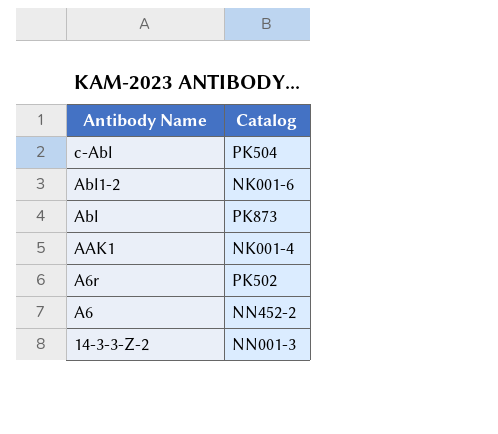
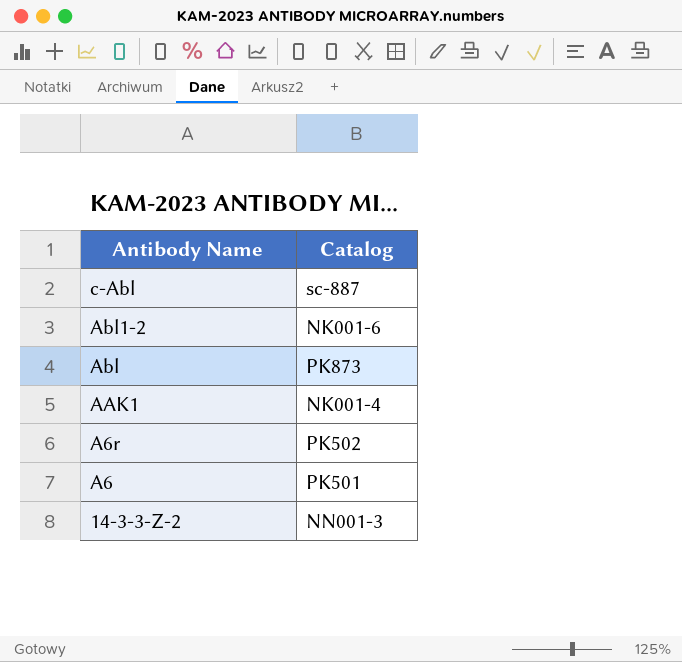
c-Abl | Catalog: PK504 -> sc-887
A6 | Catalog: NN452-2 -> PK501

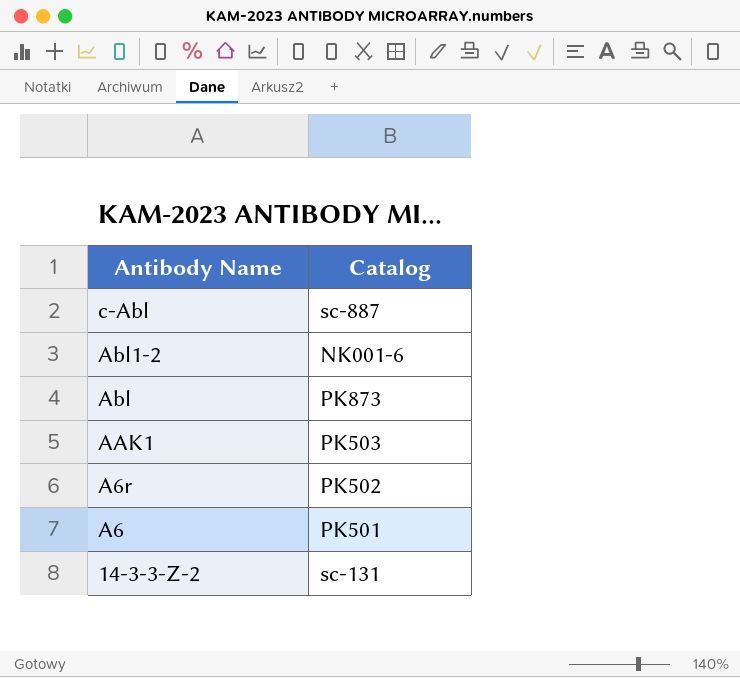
AAK1 | Catalog: NK001-4 -> PK503
14-3-3-Z-2 | Catalog: NN001-3 -> sc-131

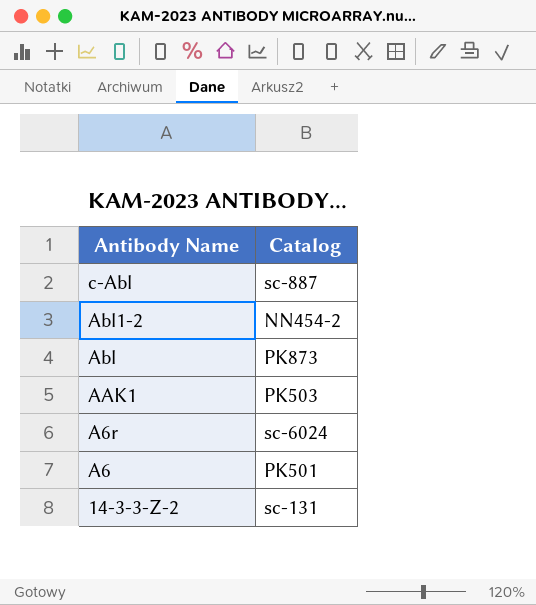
Abl1-2 | Catalog: NK001-6 -> NN454-2
A6r | Catalog: PK502 -> sc-6024

